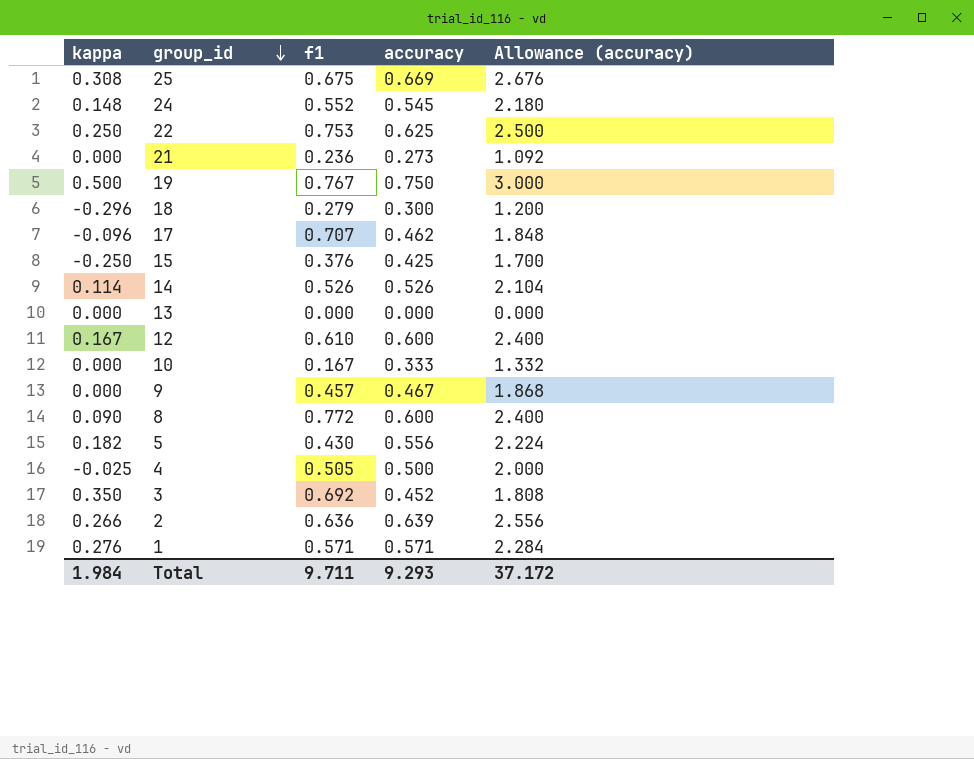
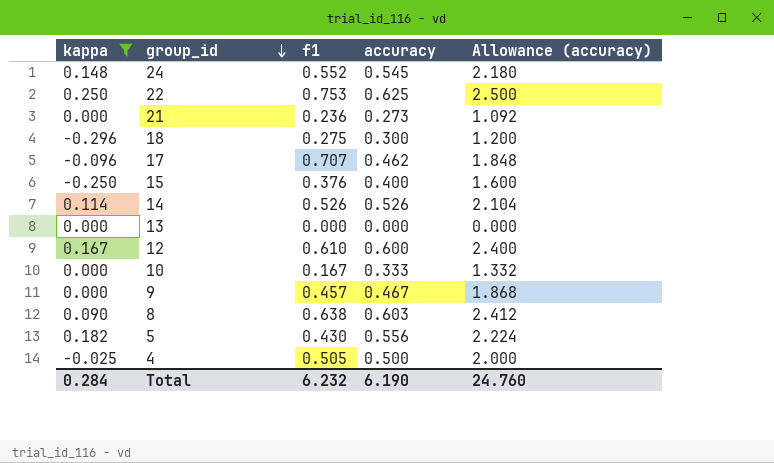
filter: none -> kappa <= 0.250
18 | f1: 0.279 -> 0.275
15 | accuracy: 0.425 -> 0.400
15 | Allowance (accuracy): 1.700 -> 1.600
8 | f1: 0.772 -> 0.638
8 | accuracy: 0.600 -> 0.603
8 | Allowance (accuracy): 2.400 -> 2.412
Total | kappa: 1.984 -> 0.284
Total | f1: 9.711 -> 6.232
Total | accuracy: 9.293 -> 6.190
Total | Allowance (accuracy): 37.172 -> 24.760

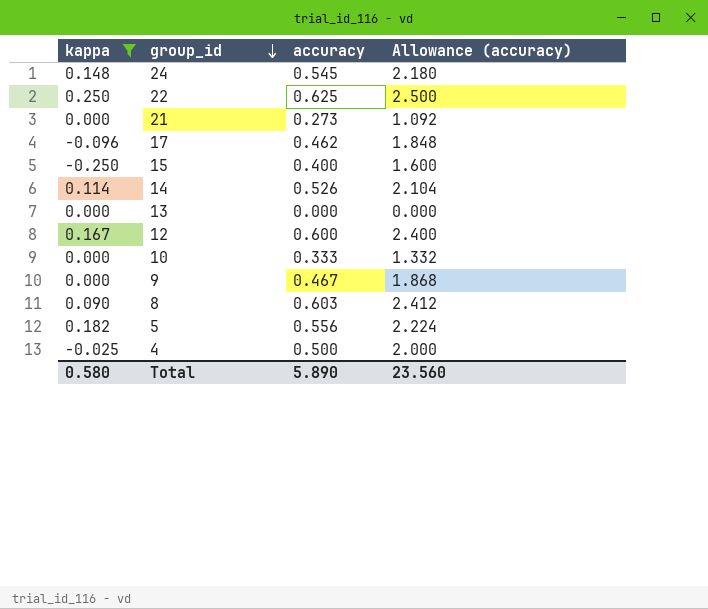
column f1 | position: 3 -> none
row 18: -0.296 | 0.275 | 0.300 | 1.200 -> none
Total | kappa: 0.284 -> 0.580
Total | accuracy: 6.190 -> 5.890
Total | Allowance (accuracy): 24.760 -> 23.560

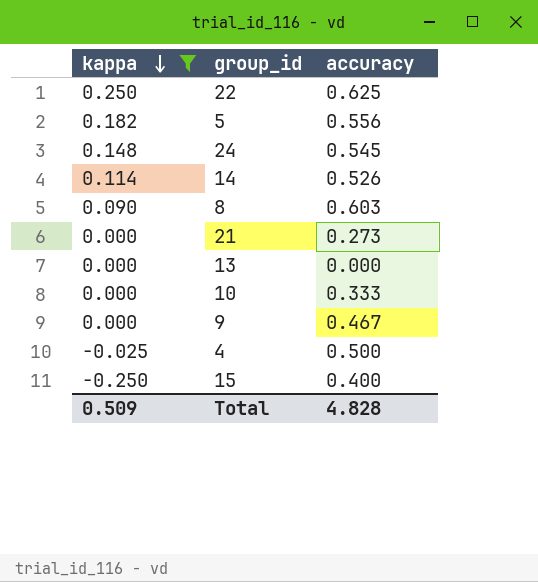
row order: group_id descending -> kappa descending
column Allowance (accuracy) | formula: [accuracy] * 4 -> none
row 17: -0.096 | 0.462 | 1.848 -> none
row 12: 0.167 | 0.600 | 2.400 -> none
Total | kappa: 0.580 -> 0.509
Total | accuracy: 5.890 -> 4.828

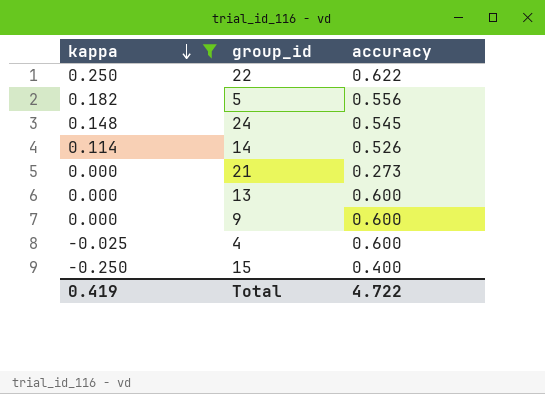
row 8: 0.090 | 0.603 -> none
row 10: 0.000 | 0.333 -> none
22 | accuracy: 0.625 -> 0.622
13 | accuracy: 0.000 -> 0.600
9 | accuracy: 0.467 -> 0.600
4 | accuracy: 0.500 -> 0.600
Total | kappa: 0.509 -> 0.419
Total | accuracy: 4.828 -> 4.722

